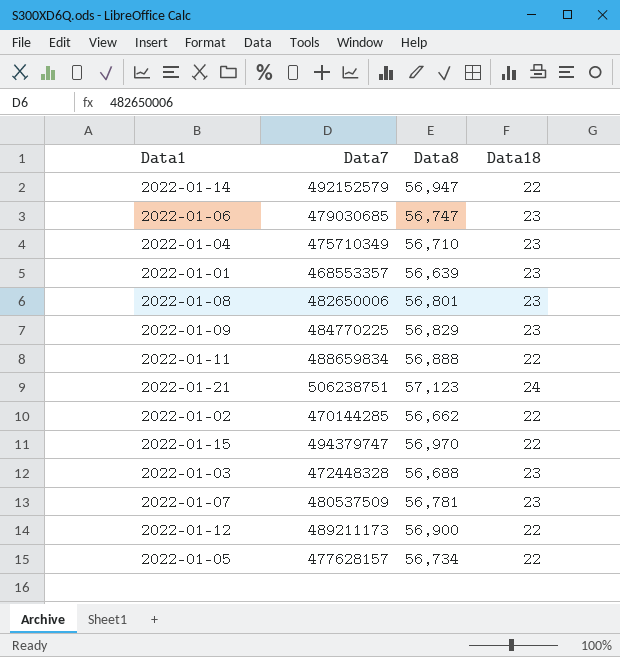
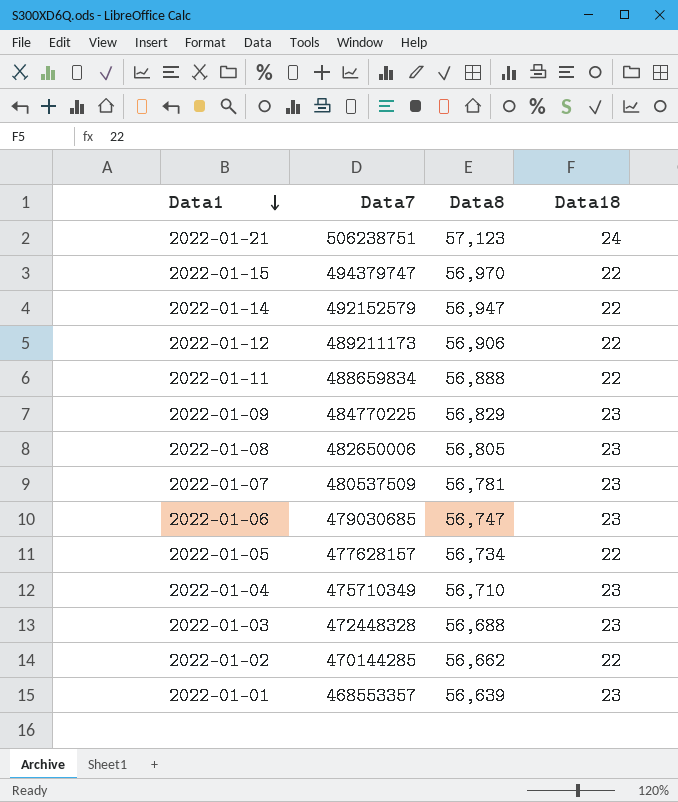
row order: none -> Data1 descending
2022-01-12 | Data8: 56,900 -> 56,906
2022-01-08 | Data8: 56,801 -> 56,805

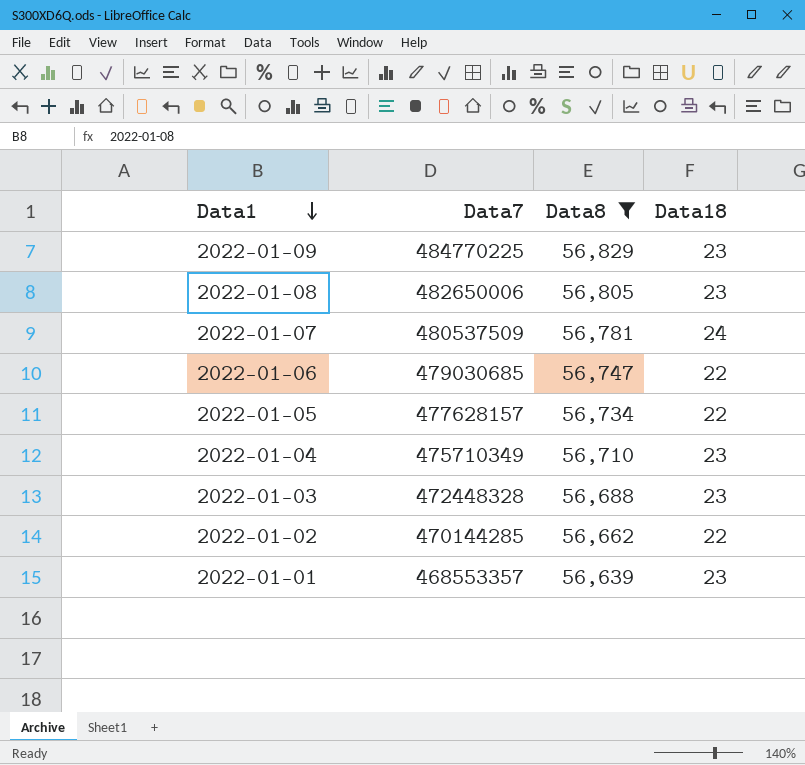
filter: none -> Data8 <= 56,829
2022-01-07 | Data18: 23 -> 24
2022-01-06 | Data18: 23 -> 22

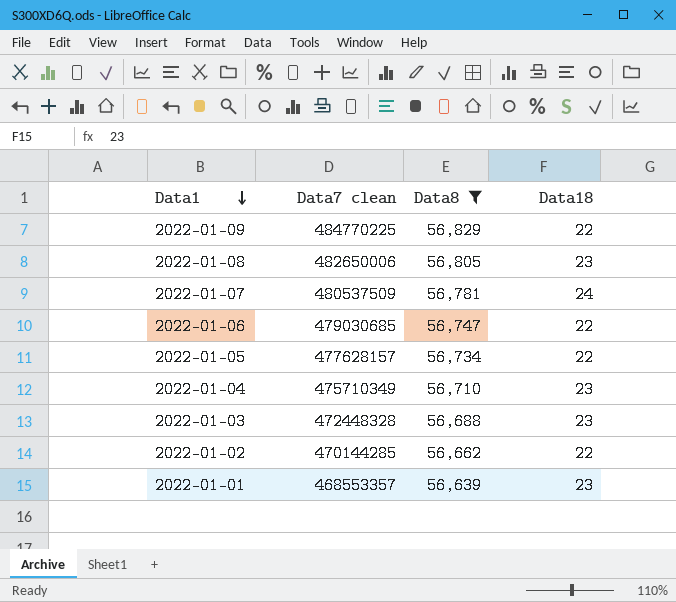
column name: Data7 -> Data7 clean
2022-01-09 | Data18: 23 -> 22

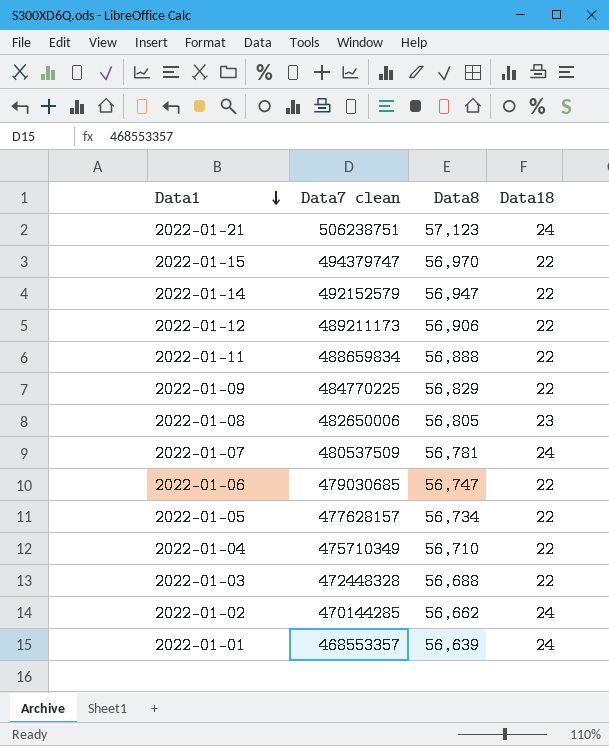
filter: Data8 <= 56,829 -> none
2022-01-04 | Data18: 23 -> 22
2022-01-03 | Data18: 23 -> 22
2022-01-02 | Data18: 22 -> 24
2022-01-01 | Data18: 23 -> 24

